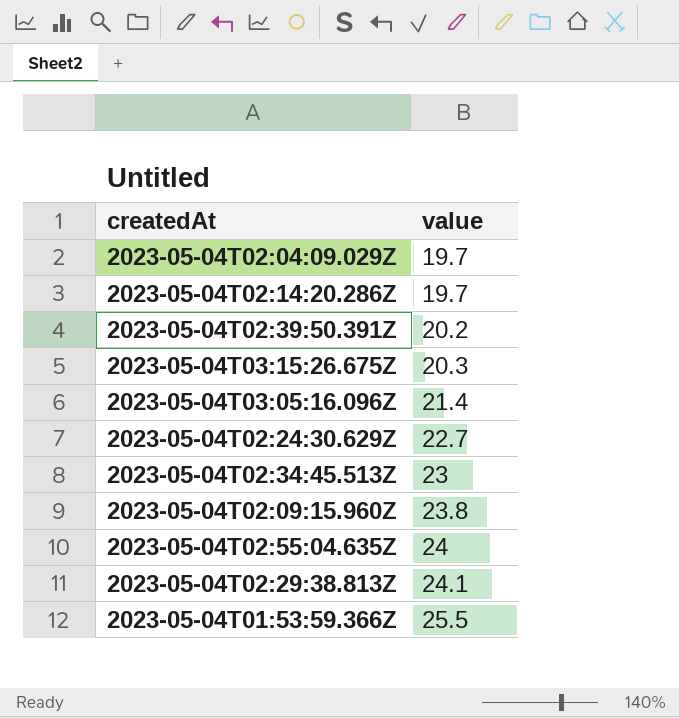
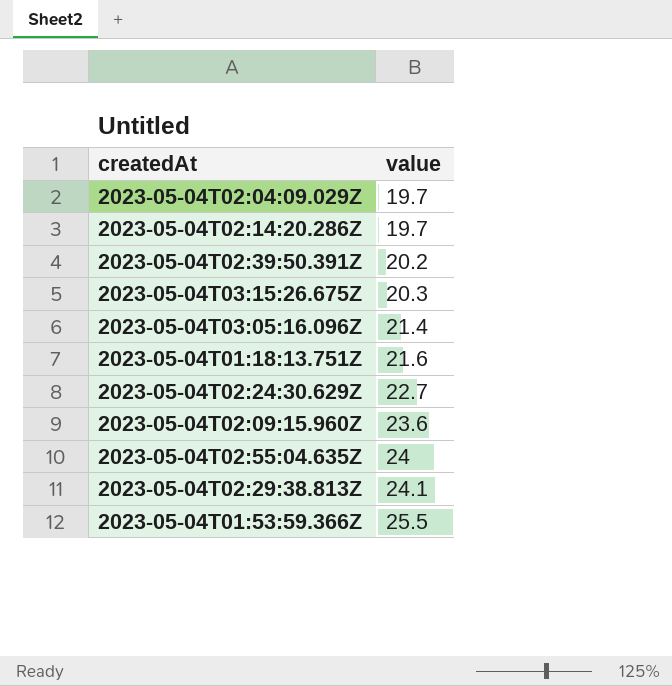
row 2023-05-04T02:34:45.513Z: 23 -> none
row 2023-05-04T01:18:13.751Z: none -> 21.6
2023-05-04T02:09:15.960Z | value: 23.8 -> 23.6

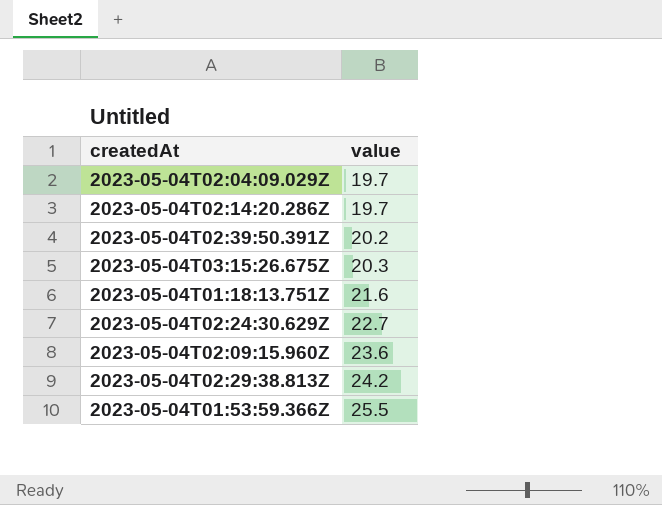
row 2023-05-04T03:05:16.096Z: 21.4 -> none
row 2023-05-04T02:55:04.635Z: 24 -> none
2023-05-04T02:29:38.813Z | value: 24.1 -> 24.2

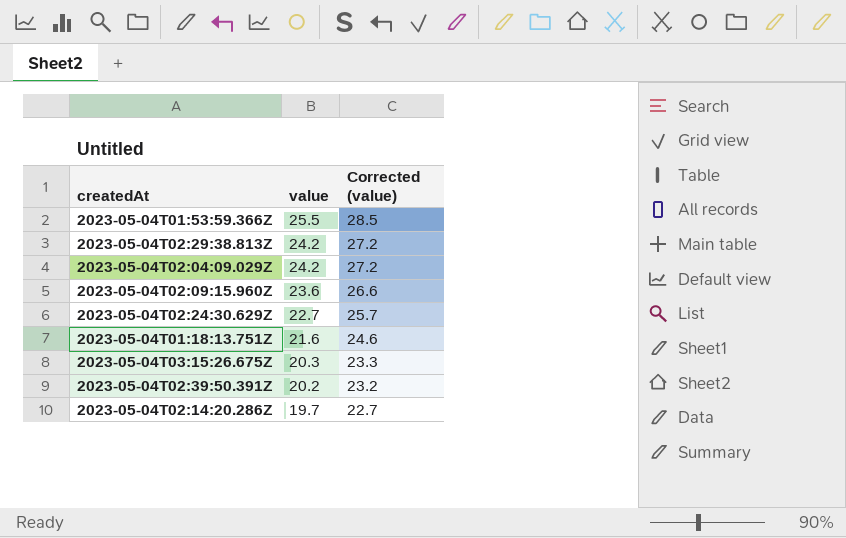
row order: value ascending -> value descending
column Corrected (value) | formula: none -> [value] + 3
2023-05-04T02:04:09.029Z | value: 19.7 -> 24.2

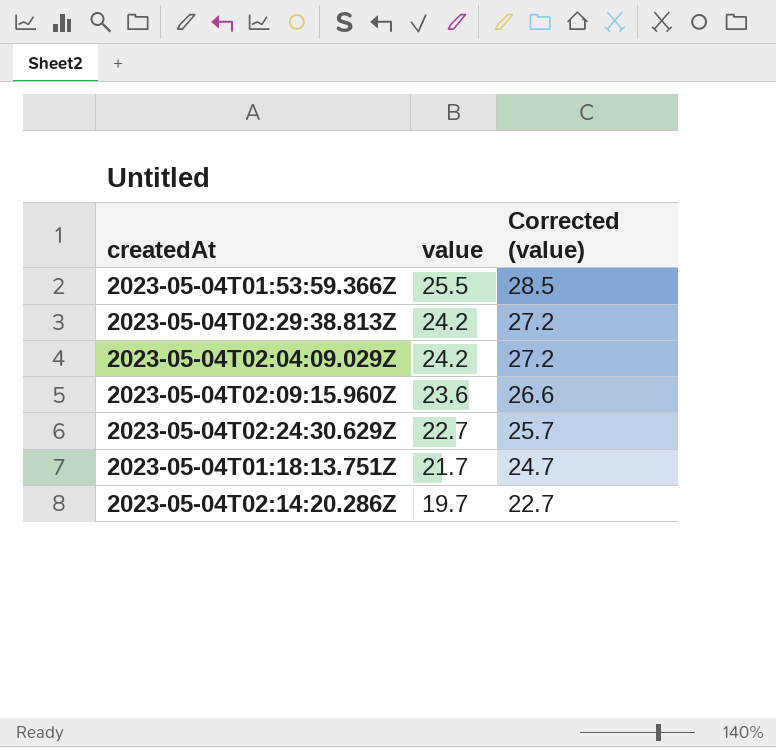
row 2023-05-04T03:15:26.675Z: 20.3 | 23.3 -> none
row 2023-05-04T02:39:50.391Z: 20.2 | 23.2 -> none
2023-05-04T01:18:13.751Z | value: 21.6 -> 21.7
2023-05-04T01:18:13.751Z | Corrected (value): 24.6 -> 24.7

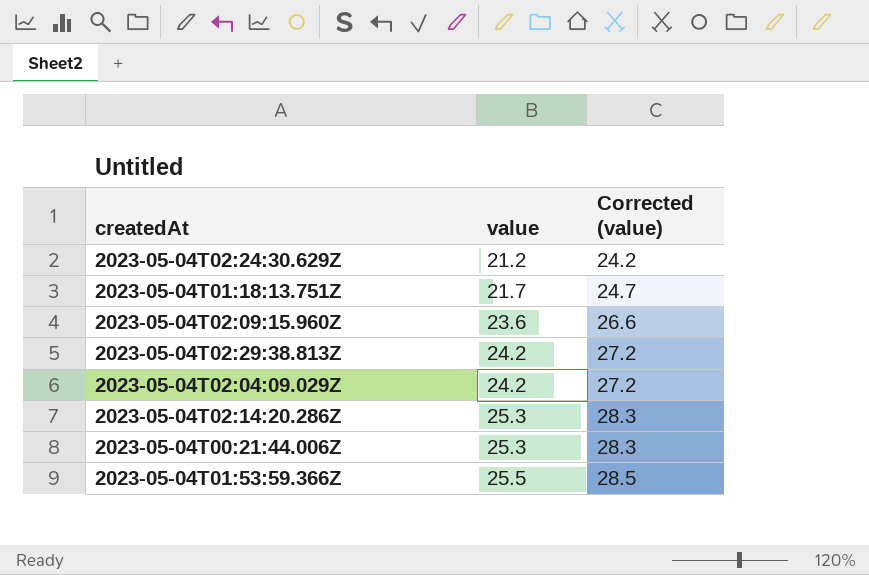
row order: value descending -> value ascending
2023-05-04T02:24:30.629Z | value: 22.7 -> 21.2
2023-05-04T02:24:30.629Z | Corrected (value): 25.7 -> 24.2
2023-05-04T02:14:20.286Z | value: 19.7 -> 25.3
2023-05-04T02:14:20.286Z | Corrected (value): 22.7 -> 28.3
row 2023-05-04T00:21:44.006Z: none -> 25.3 | 28.3

